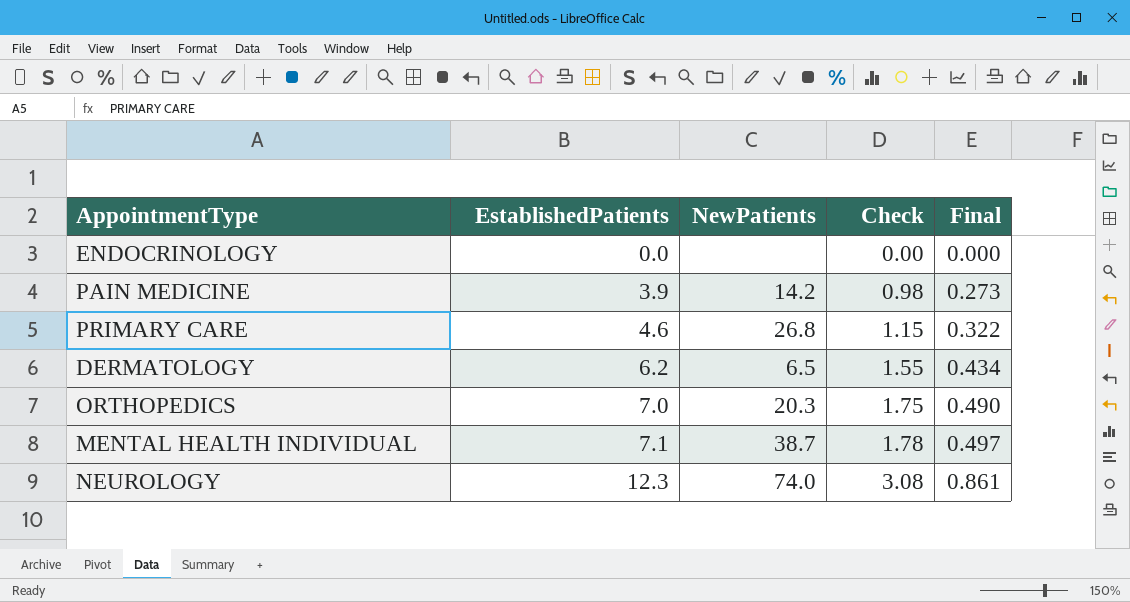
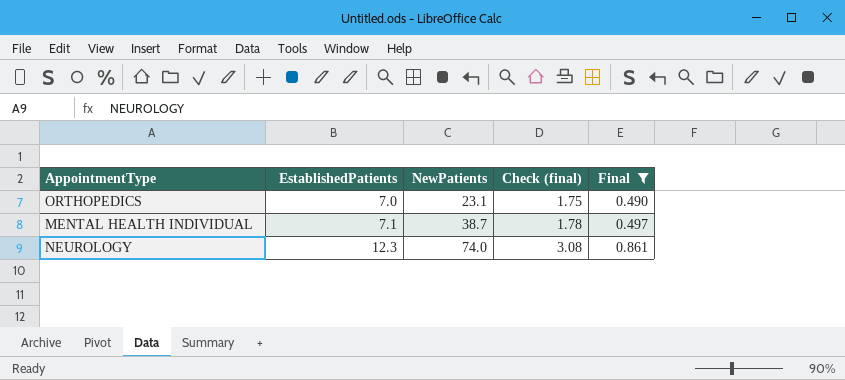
filter: none -> Final >= 0.490
column name: Check -> Check (final)
ORTHOPEDICS | NewPatients: 20.3 -> 23.1

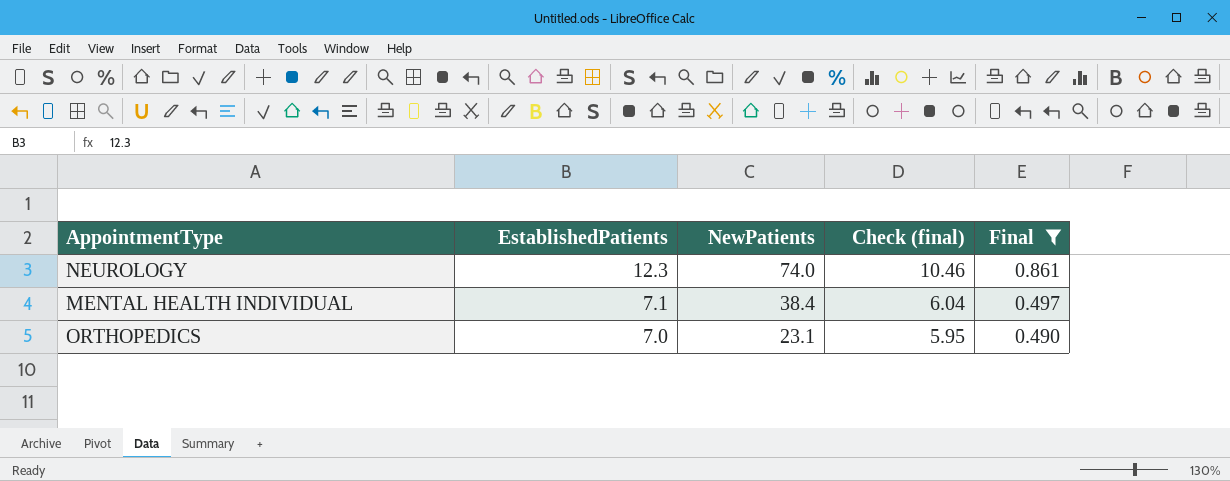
row order: EstablishedPatients ascending -> EstablishedPatients descending
column Check (final) | formula: [EstablishedPatients] * 0.25 -> [EstablishedPatients] * 0.85
MENTAL HEALTH INDIVIDUAL | NewPatients: 38.7 -> 38.4

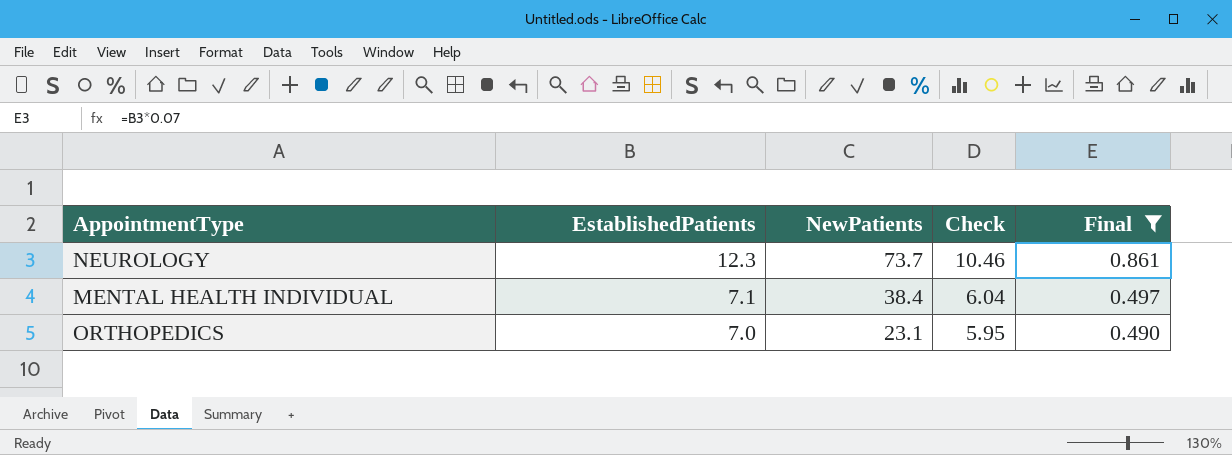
column name: Check (final) -> Check
NEUROLOGY | NewPatients: 74.0 -> 73.7

